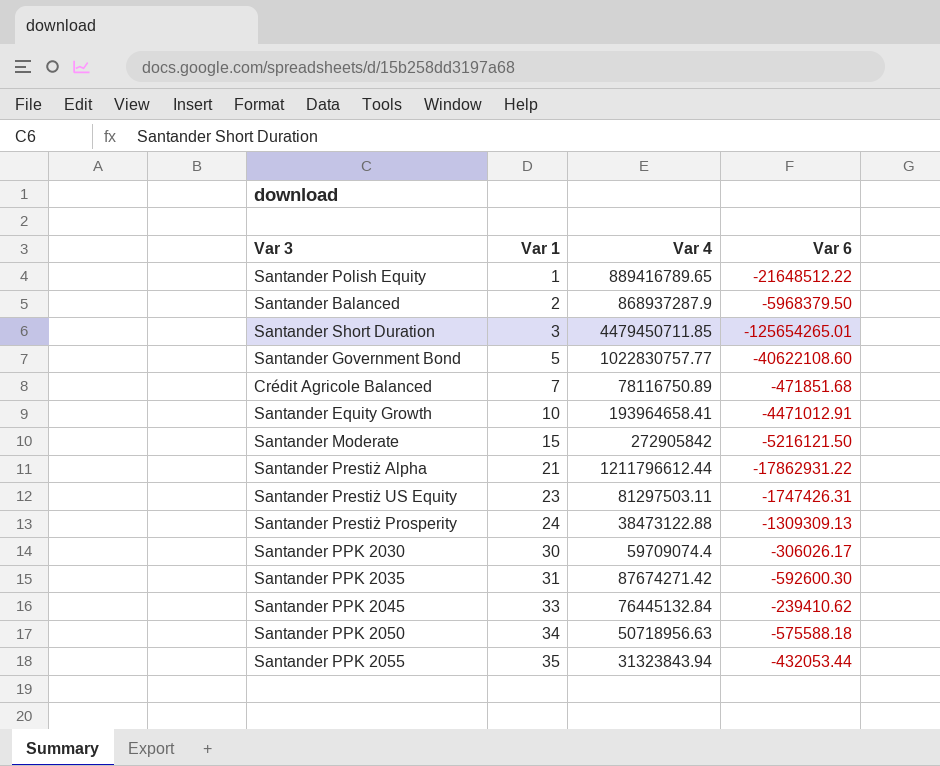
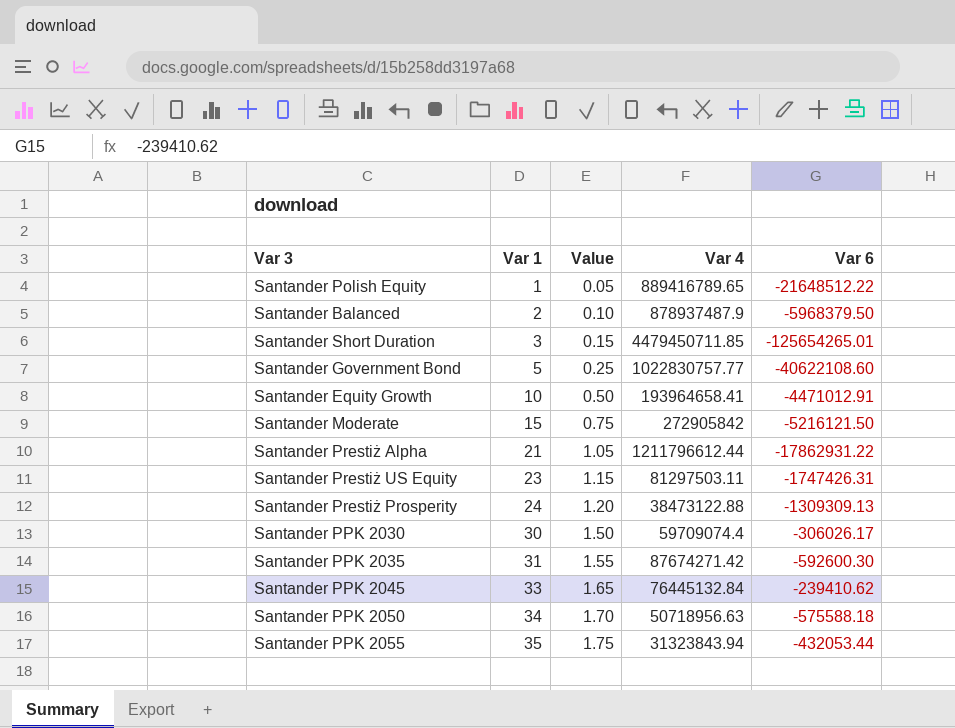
column Value | formula: none -> [Var 1] * 0.05
row Crédit Agricole Balanced: 7 | 78116750.89 | -471851.68 -> none
Santander Balanced | Var 4: 868937287.9 -> 878937487.9

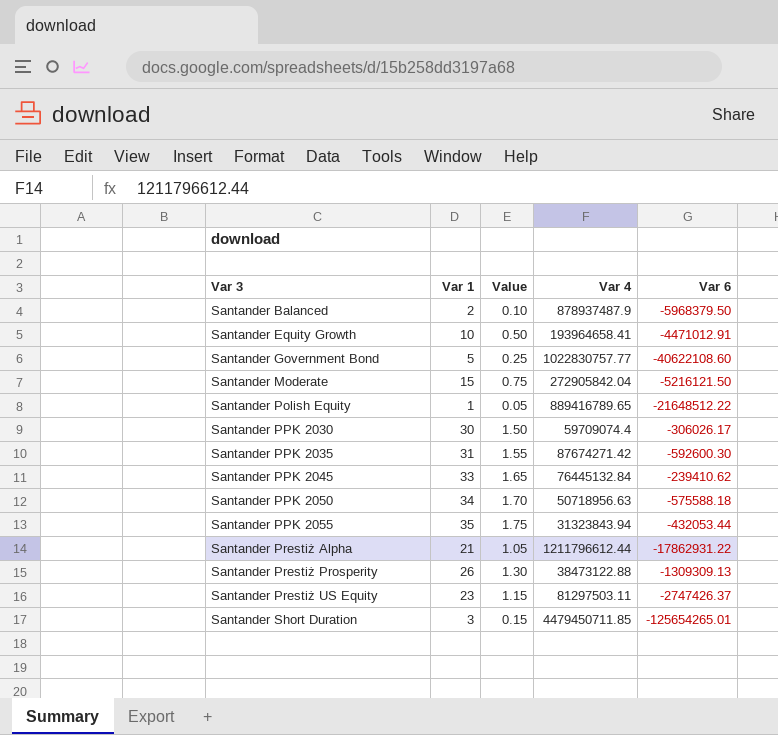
row order: Var 1 ascending -> Var 3 ascending
Santander Moderate | Var 4: 272905842 -> 272905842.04
Santander Prestiż Prosperity | Var 1: 24 -> 26
Santander Prestiż Prosperity | Value: 1.20 -> 1.30
Santander Prestiż US Equity | Var 6: -1747426.31 -> -2747426.37

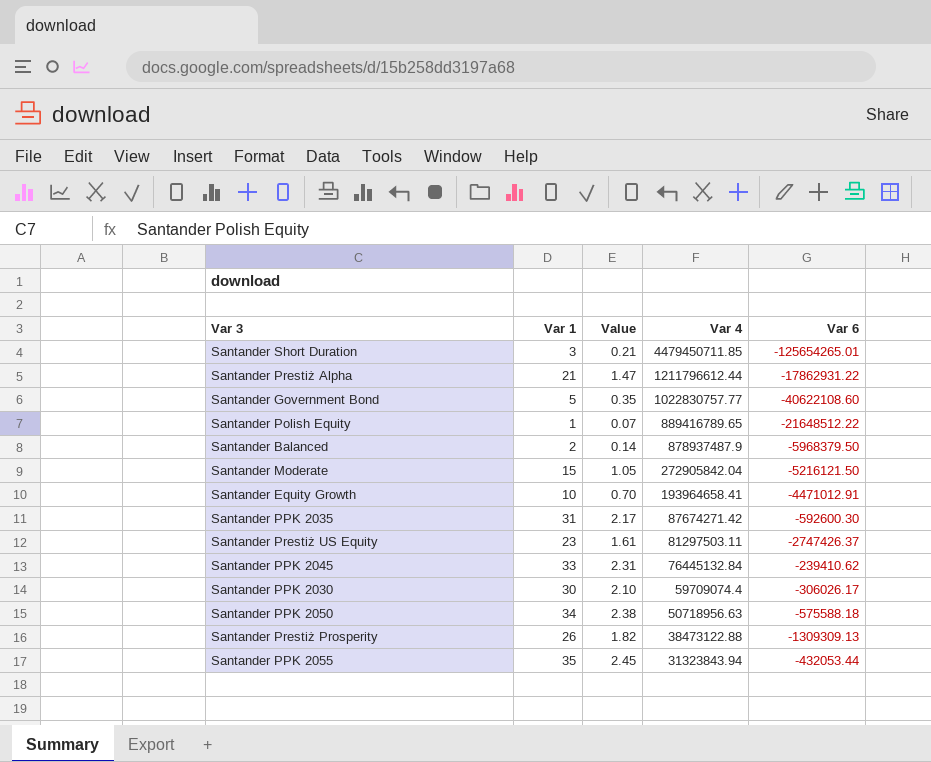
row order: Var 3 ascending -> Var 4 descending
column Value | formula: [Var 1] * 0.05 -> [Var 1] * 0.07

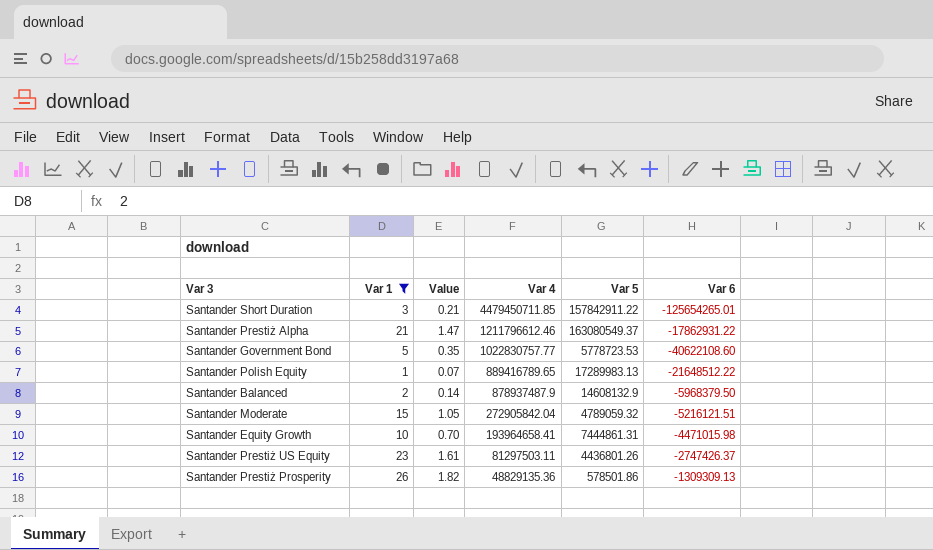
filter: none -> Var 1 <= 26
column Var 5 | position: none -> 5
Santander Prestiż Alpha | Var 4: 1211796612.44 -> 1211796612.46
Santander Moderate | Var 6: -5216121.50 -> -5216121.51
Santander Equity Growth | Var 6: -4471012.91 -> -4471015.98
Santander Prestiż Prosperity | Var 4: 38473122.88 -> 48829135.36

